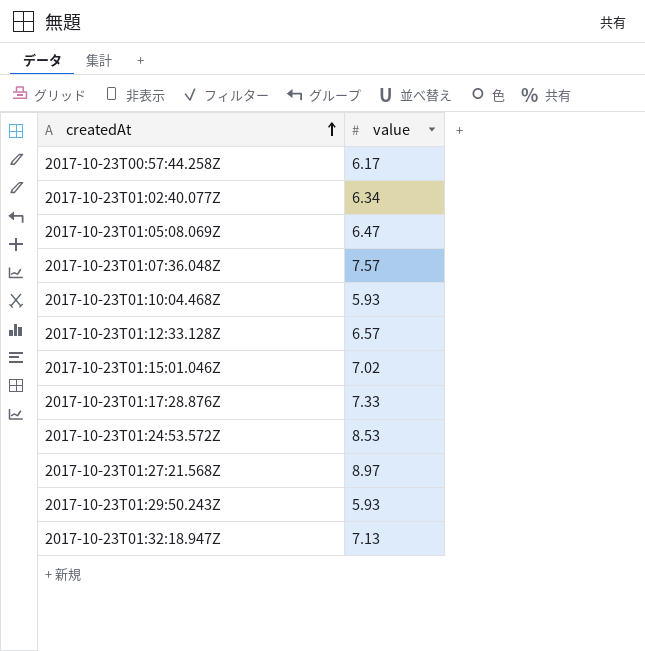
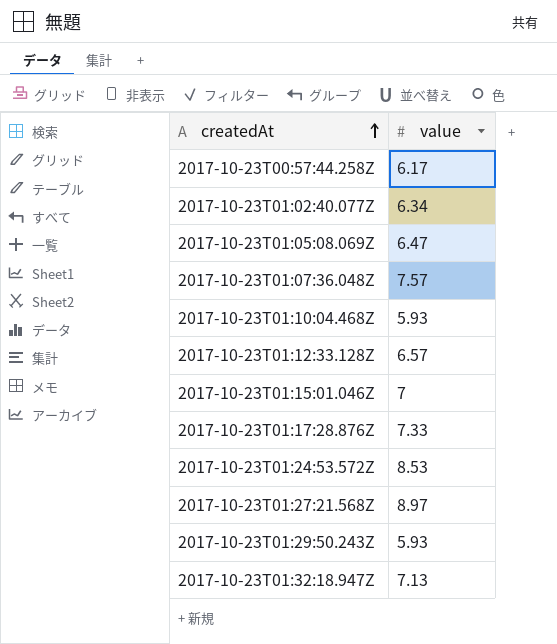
2017-10-23T01:15:01.046Z | value: 7.02 -> 7

